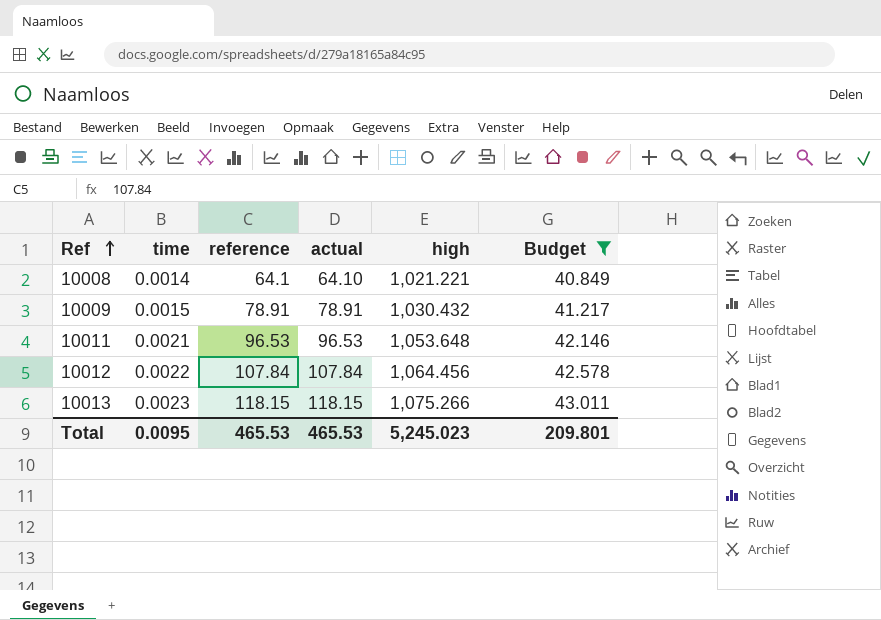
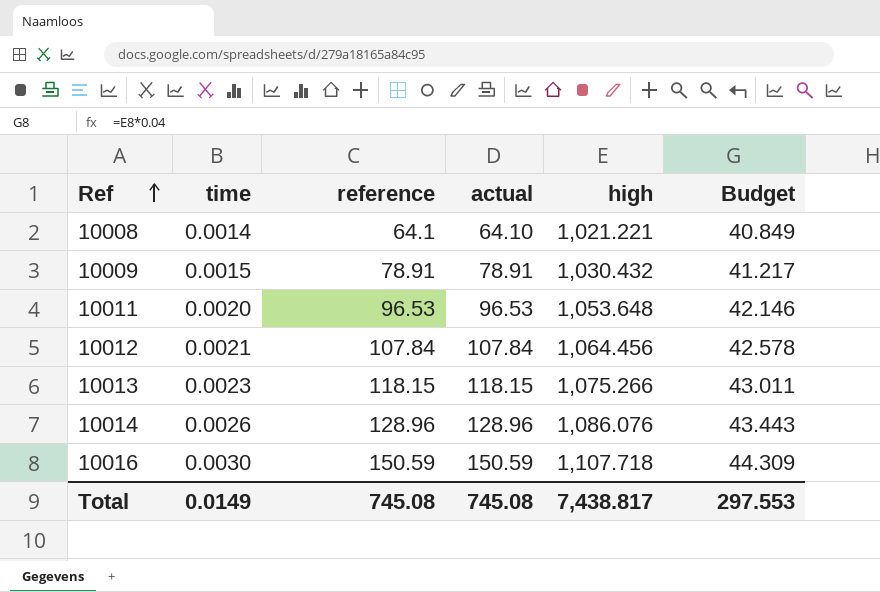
filter: Budget <= 43.011 -> none
10011 | time: 0.0021 -> 0.0020
10012 | time: 0.0022 -> 0.0021
Total | time: 0.0095 -> 0.0149
Total | reference: 465.53 -> 745.08
Total | actual: 465.53 -> 745.08
Total | high: 5,245.023 -> 7,438.817
Total | Budget: 209.801 -> 297.553

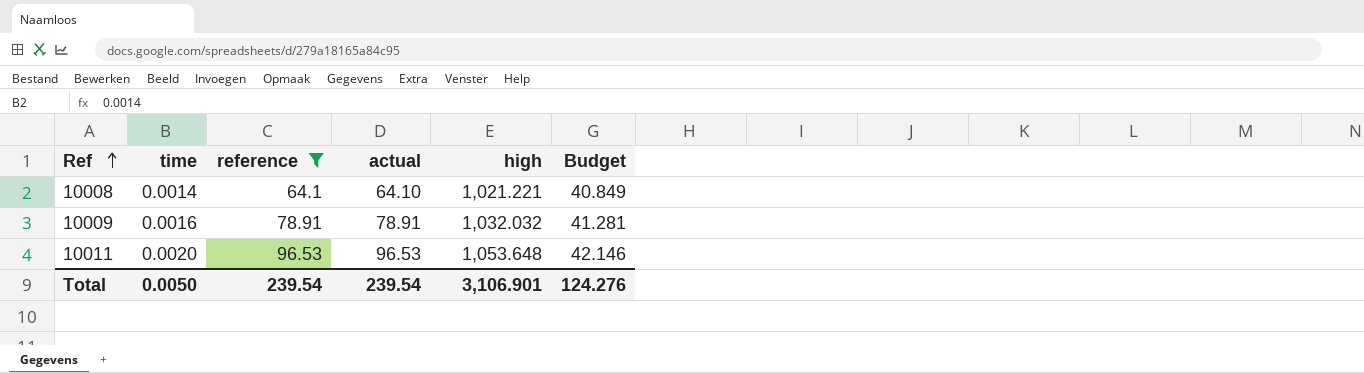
filter: none -> reference <= 96.53
10009 | time: 0.0015 -> 0.0016
10009 | high: 1,030.432 -> 1,032.032
10009 | Budget: 41.217 -> 41.281
Total | time: 0.0149 -> 0.0050
Total | reference: 745.08 -> 239.54
Total | actual: 745.08 -> 239.54
Total | high: 7,438.817 -> 3,106.901
Total | Budget: 297.553 -> 124.276

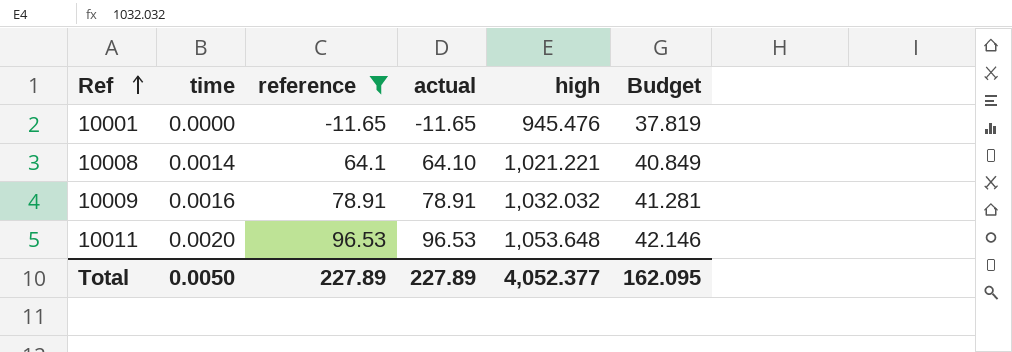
row 10001: none -> 0.0000 | -11.65 | -11.65 | 945.476 | 37.819
Total | reference: 239.54 -> 227.89
Total | actual: 239.54 -> 227.89
Total | high: 3,106.901 -> 4,052.377
Total | Budget: 124.276 -> 162.095

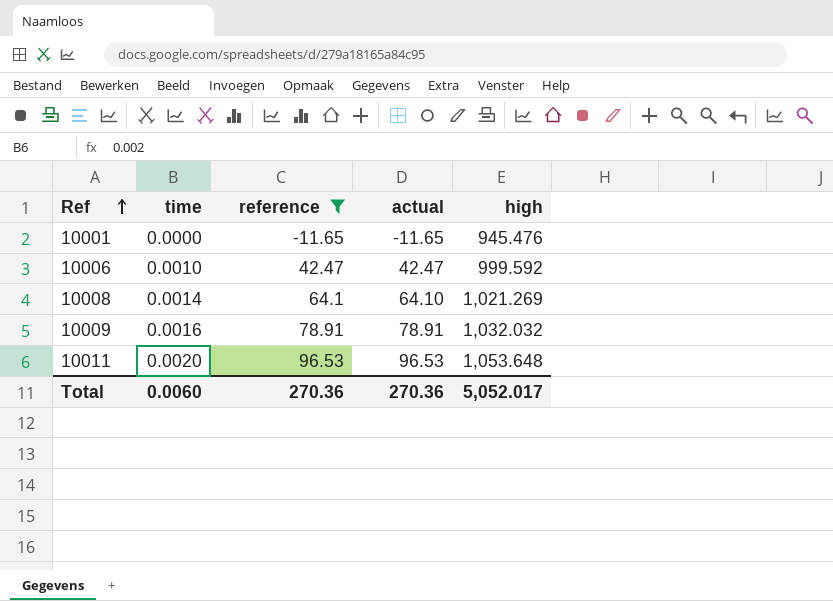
column Budget | formula: [high] * 0.04 -> none
row 10006: none -> 0.0010 | 42.47 | 42.47 | 999.592
10008 | high: 1,021.221 -> 1,021.269
Total | time: 0.0050 -> 0.0060
Total | reference: 227.89 -> 270.36
Total | actual: 227.89 -> 270.36
Total | high: 4,052.377 -> 5,052.017

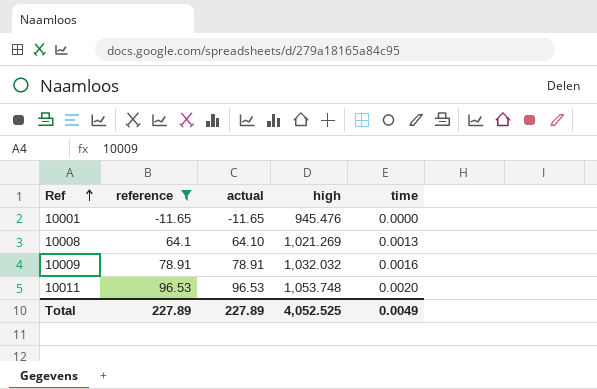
column time | position: 2 -> 5
row 10006: 0.0010 | 42.47 | 42.47 | 999.592 -> none
10008 | time: 0.0014 -> 0.0013
10011 | high: 1,053.648 -> 1,053.748
Total | reference: 270.36 -> 227.89
Total | actual: 270.36 -> 227.89
Total | high: 5,052.017 -> 4,052.525
Total | time: 0.0060 -> 0.0049

